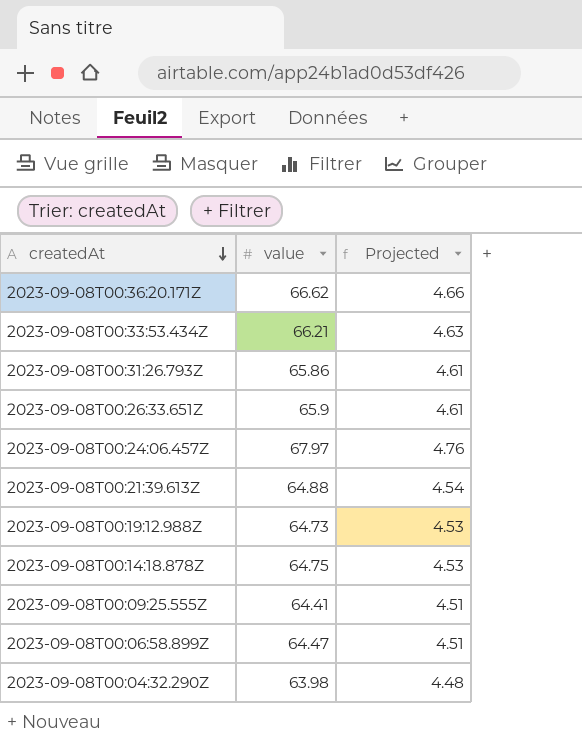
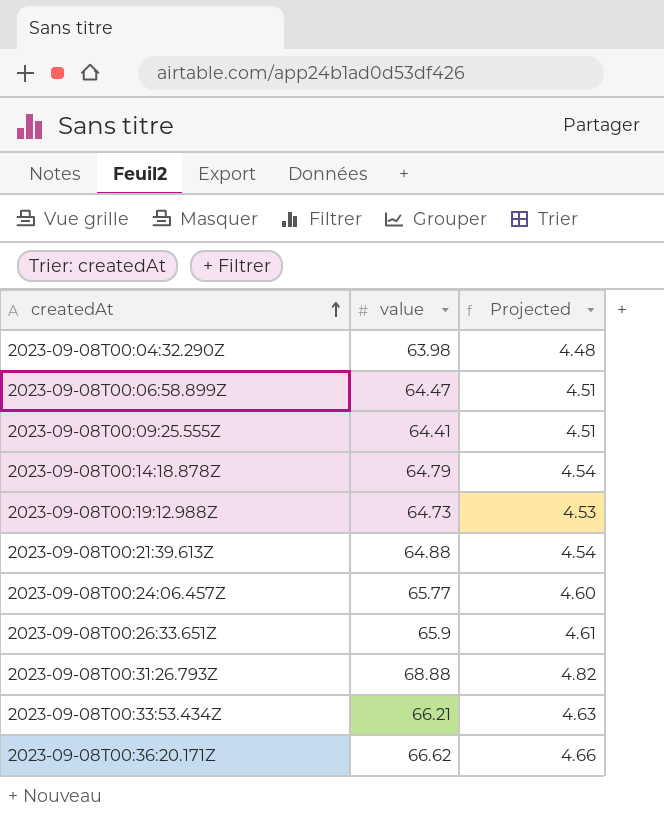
row order: createdAt descending -> createdAt ascending
2023-09-08T00:14:18.878Z | value: 64.75 -> 64.79
2023-09-08T00:14:18.878Z | Projected: 4.53 -> 4.54
2023-09-08T00:24:06.457Z | value: 67.97 -> 65.77
2023-09-08T00:24:06.457Z | Projected: 4.76 -> 4.60
2023-09-08T00:31:26.793Z | value: 65.86 -> 68.88
2023-09-08T00:31:26.793Z | Projected: 4.61 -> 4.82

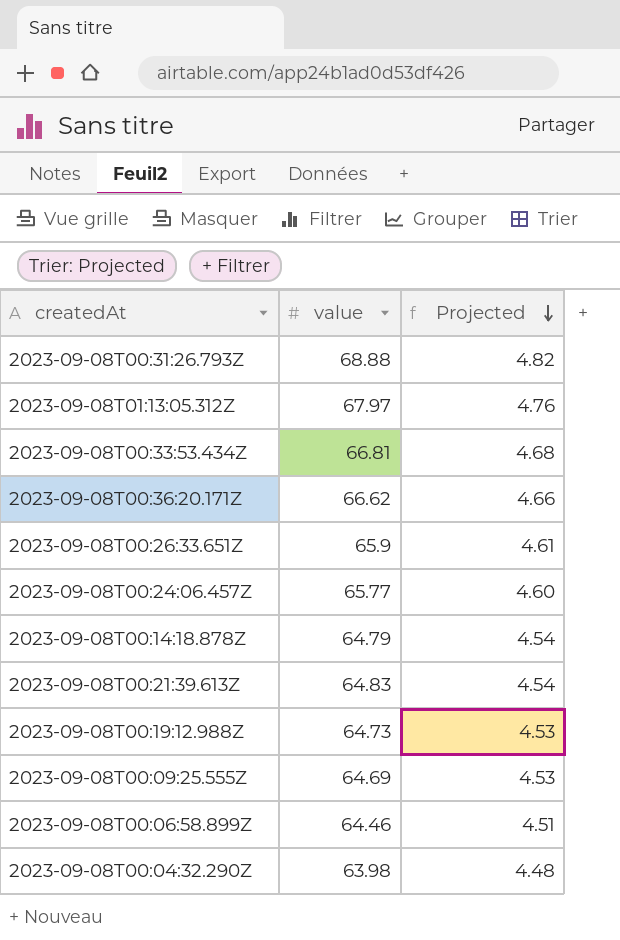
row order: createdAt ascending -> Projected descending
row 2023-09-08T01:13:05.312Z: none -> 67.97 | 4.76
2023-09-08T00:33:53.434Z | value: 66.21 -> 66.81
2023-09-08T00:33:53.434Z | Projected: 4.63 -> 4.68
2023-09-08T00:21:39.613Z | value: 64.88 -> 64.83
2023-09-08T00:09:25.555Z | value: 64.41 -> 64.69
2023-09-08T00:09:25.555Z | Projected: 4.51 -> 4.53
2023-09-08T00:06:58.899Z | value: 64.47 -> 64.46

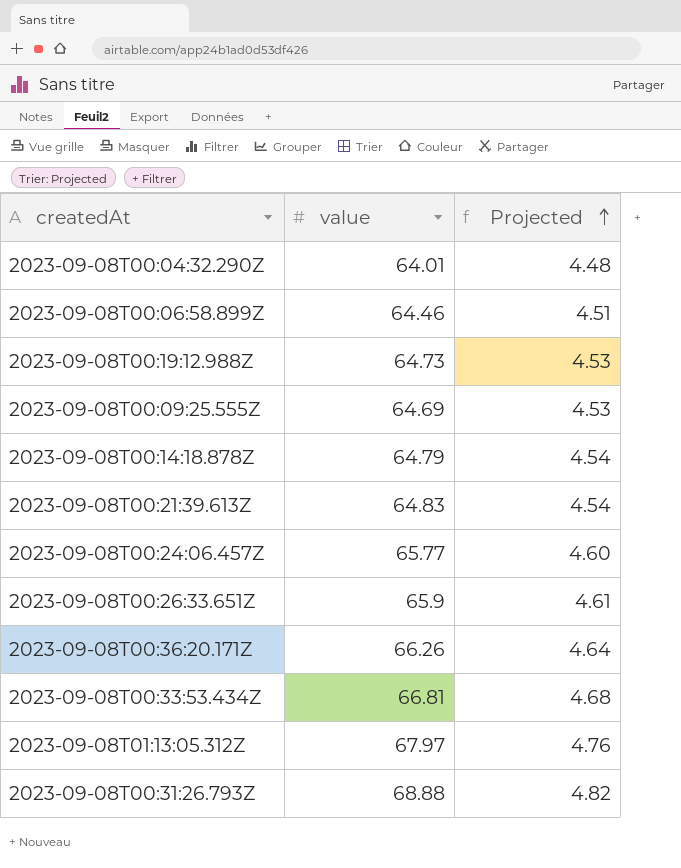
row order: Projected descending -> Projected ascending
2023-09-08T00:04:32.290Z | value: 63.98 -> 64.01
2023-09-08T00:36:20.171Z | value: 66.62 -> 66.26
2023-09-08T00:36:20.171Z | Projected: 4.66 -> 4.64

